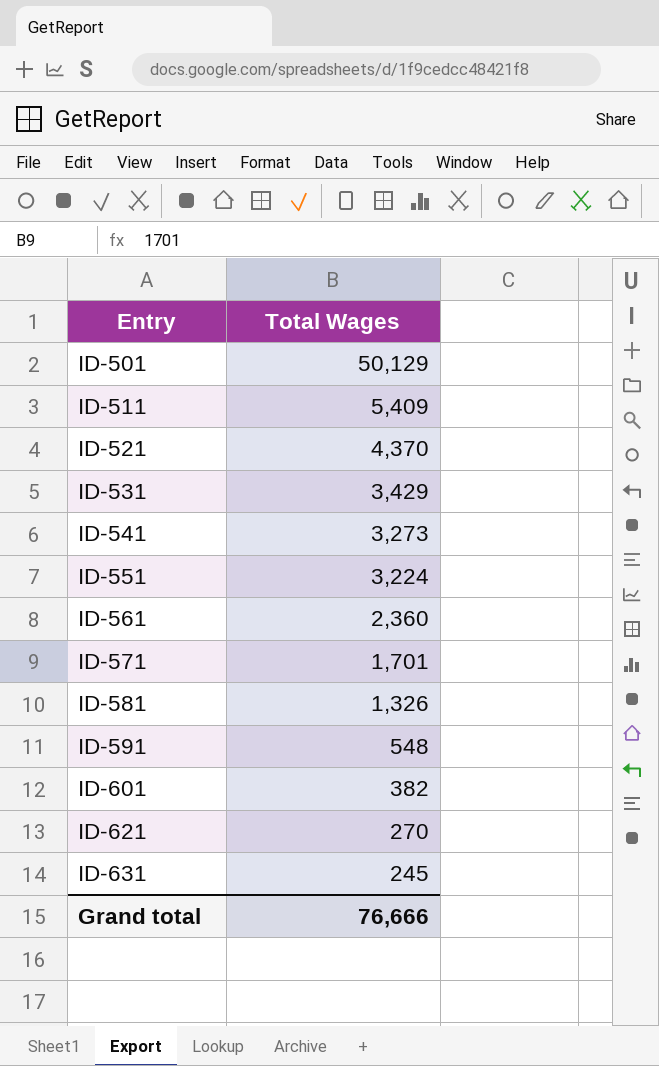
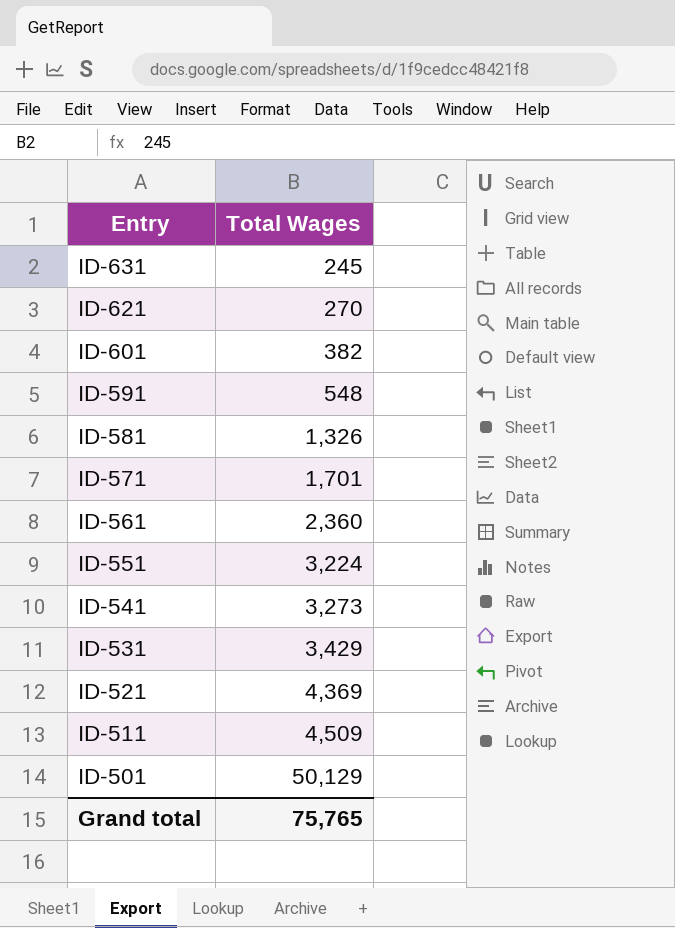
row order: Entry ascending -> Entry descending
ID-521 | Total Wages: 4,370 -> 4,369
ID-511 | Total Wages: 5,409 -> 4,509
Grand total | Total Wages: 76,666 -> 75,765

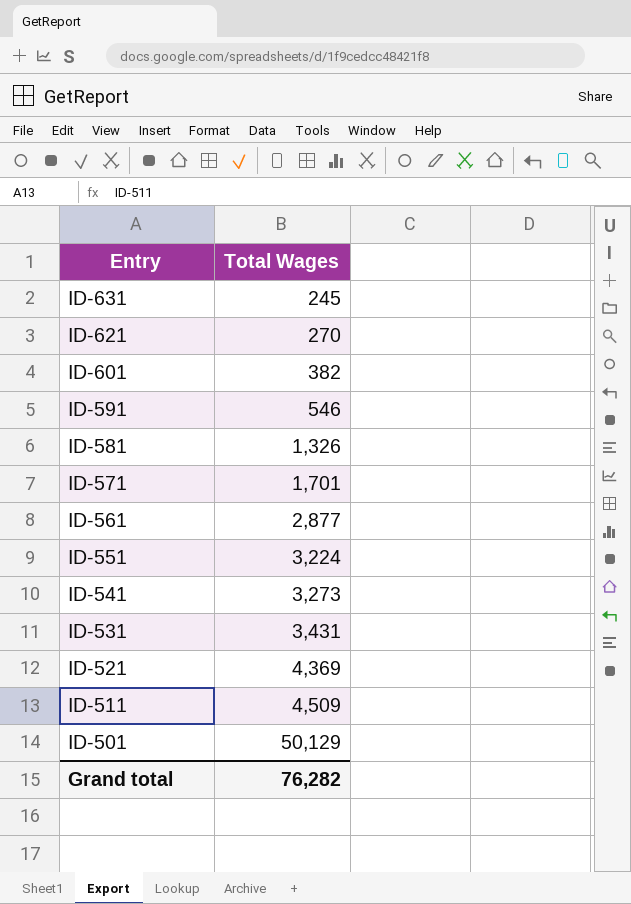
ID-591 | Total Wages: 548 -> 546
ID-561 | Total Wages: 2,360 -> 2,877
ID-531 | Total Wages: 3,429 -> 3,431
Grand total | Total Wages: 75,765 -> 76,282

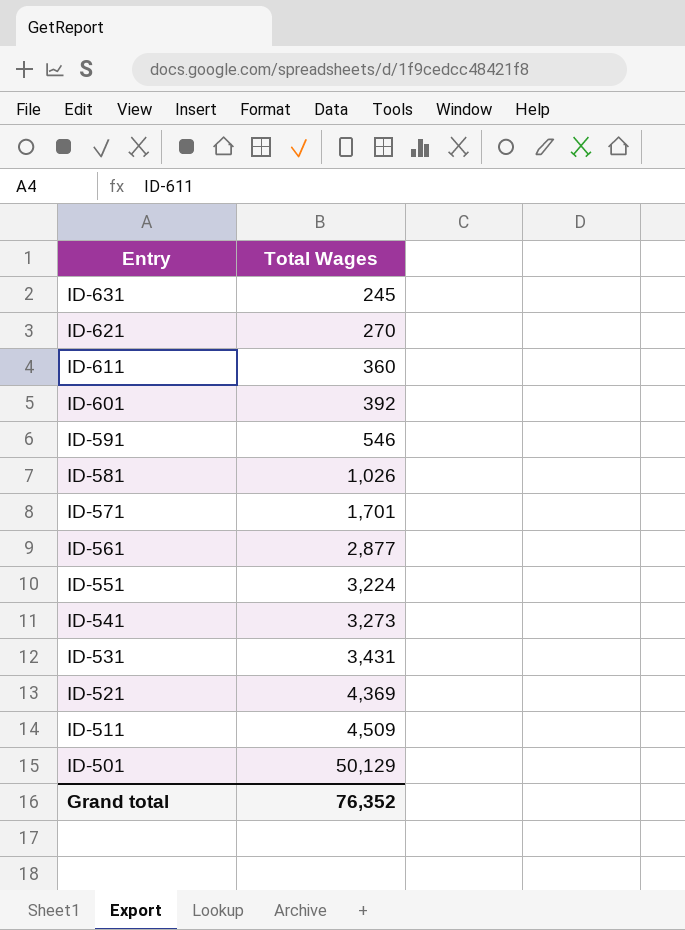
row ID-611: none -> 360
ID-601 | Total Wages: 382 -> 392
ID-581 | Total Wages: 1,326 -> 1,026
Grand total | Total Wages: 76,282 -> 76,352

